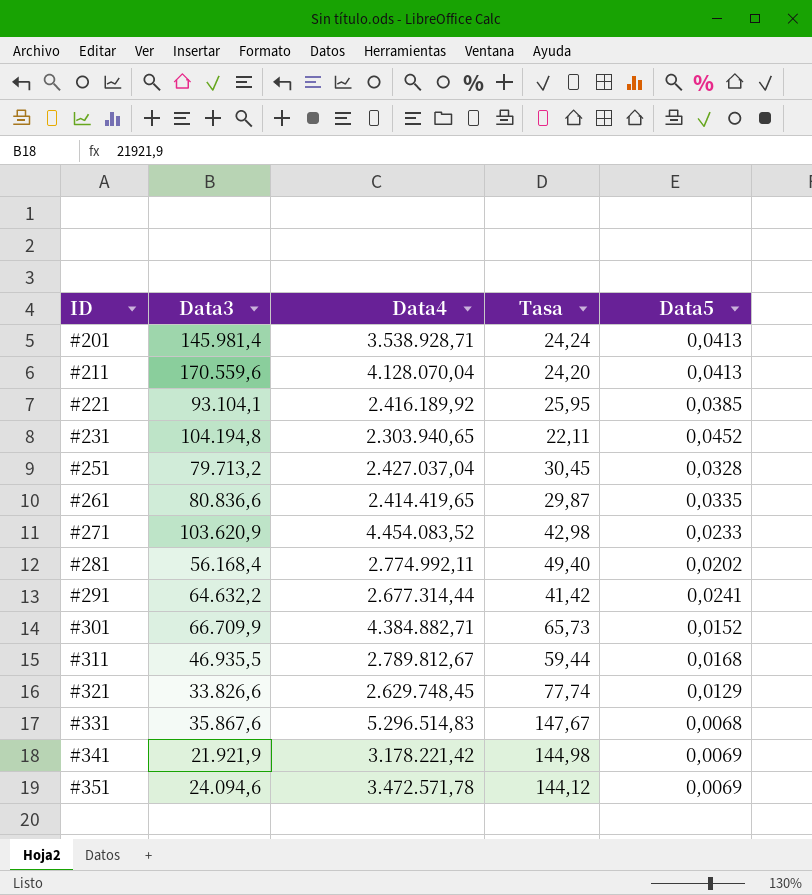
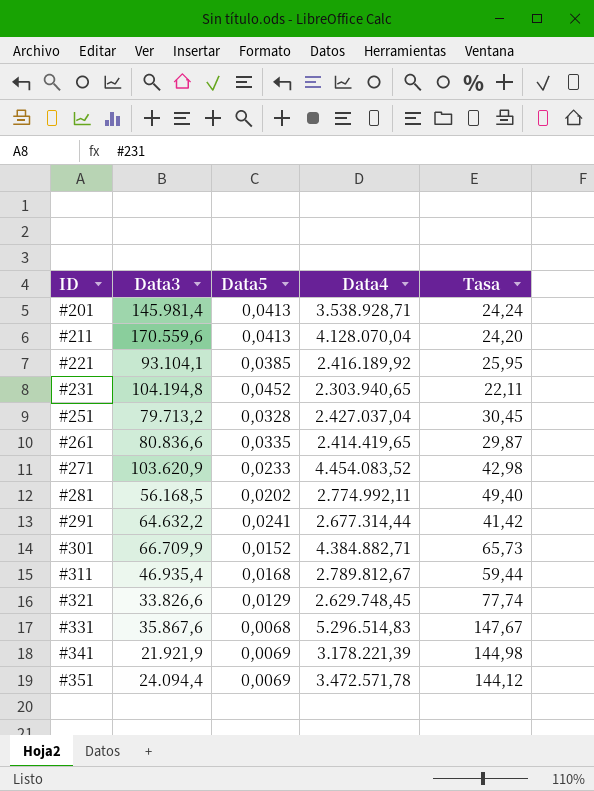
column Data5 | position: 5 -> 3
#281 | Data3: 56.168,4 -> 56.168,5
#311 | Data3: 46.935,5 -> 46.935,4
#341 | Data4: 3.178.221,42 -> 3.178.221,39
#351 | Data3: 24.094,6 -> 24.094,4

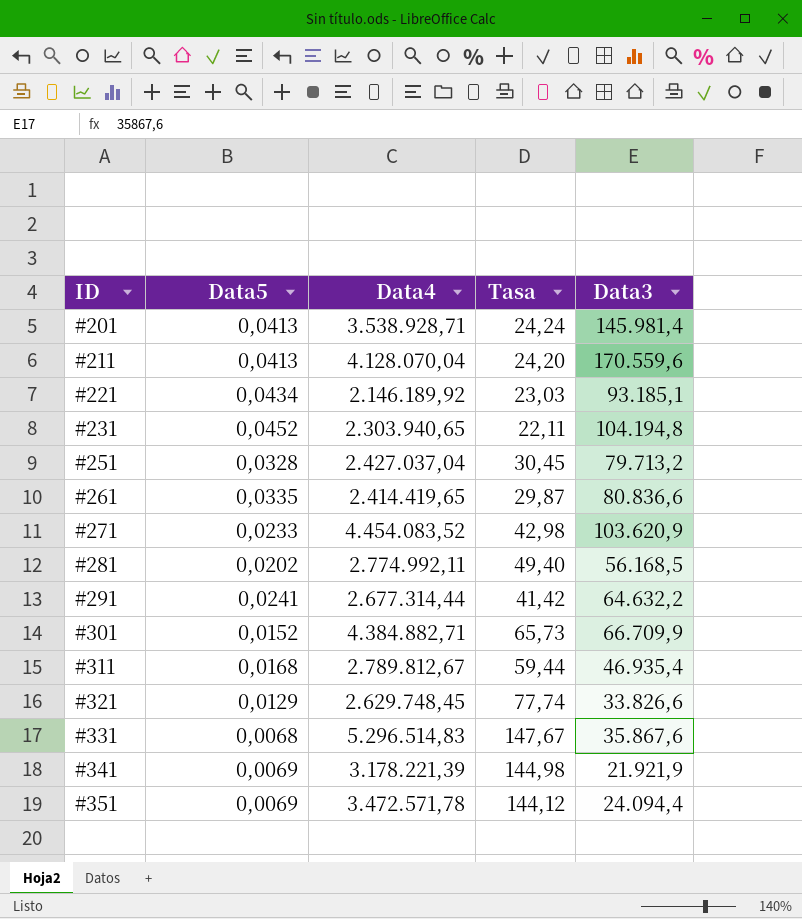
column Data3 | position: 2 -> 5
#221 | Data5: 0,0385 -> 0,0434
#221 | Data4: 2.416.189,92 -> 2.146.189,92
#221 | Tasa: 25,95 -> 23,03
#221 | Data3: 93.104,1 -> 93.185,1

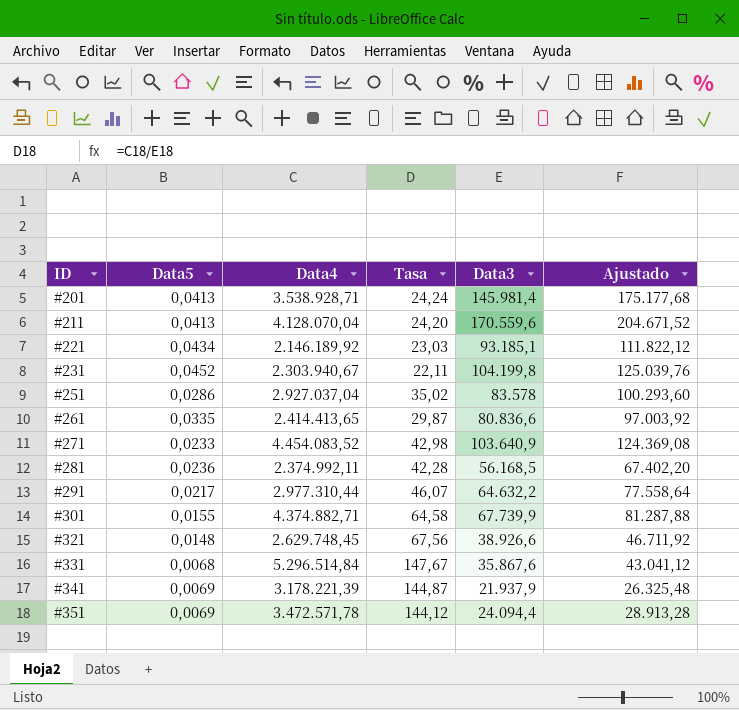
column Ajustado | formula: none -> [Data3] * 1,2
row #311: 0,0168 | 2.789.812,67 | 59,44 | 46.935,4 -> none
#231 | Data4: 2.303.940,65 -> 2.303.940,67
#231 | Data3: 104.194,8 -> 104.199,8
#251 | Data5: 0,0328 -> 0,0286
#251 | Data4: 2.427.037,04 -> 2.927.037,04
#251 | Tasa: 30,45 -> 35,02
#251 | Data3: 79.713,2 -> 83.578
#261 | Data4: 2.414.419,65 -> 2.414.413,65
#271 | Data3: 103.620,9 -> 103.640,9
#281 | Data5: 0,0202 -> 0,0236
#281 | Data4: 2.774.992,11 -> 2.374.992,11
#281 | Tasa: 49,40 -> 42,28
#291 | Data5: 0,0241 -> 0,0217
#291 | Data4: 2.677.314,44 -> 2.977.310,44
#291 | Tasa: 41,42 -> 46,07
#301 | Data5: 0,0152 -> 0,0155
#301 | Data4: 4.384.882,71 -> 4.374.882,71
#301 | Tasa: 65,73 -> 64,58
#301 | Data3: 66.709,9 -> 67.739,9
#321 | Data5: 0,0129 -> 0,0148
#321 | Tasa: 77,74 -> 67,56
#321 | Data3: 33.826,6 -> 38.926,6
#331 | Data4: 5.296.514,83 -> 5.296.514,84
#341 | Tasa: 144,98 -> 144,87
#341 | Data3: 21.921,9 -> 21.937,9

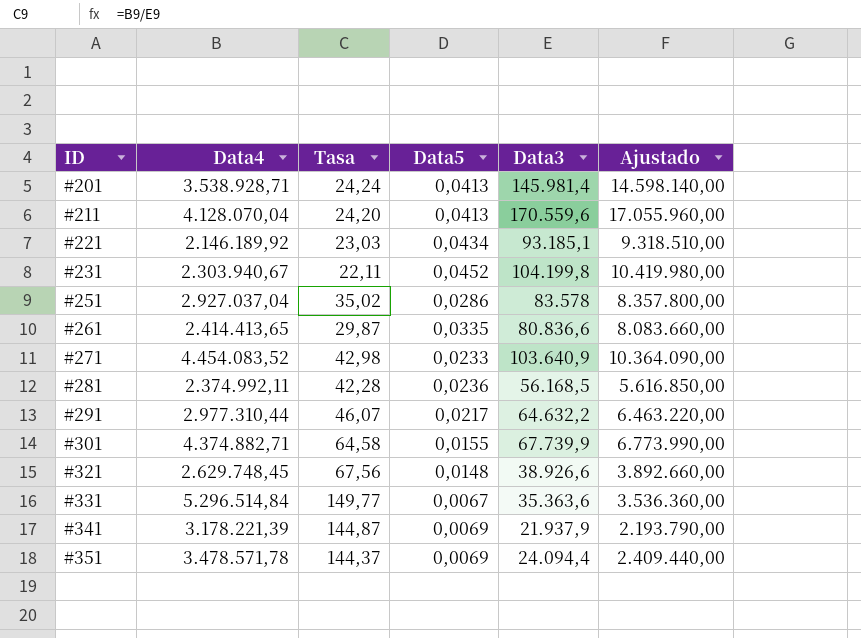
column Data5 | position: 2 -> 4
column Ajustado | formula: [Data3] * 1,2 -> [Data3] * 100
#331 | Tasa: 147,67 -> 149,77
#331 | Data5: 0,0068 -> 0,0067
#331 | Data3: 35.867,6 -> 35.363,6
#351 | Data4: 3.472.571,78 -> 3.478.571,78
#351 | Tasa: 144,12 -> 144,37

